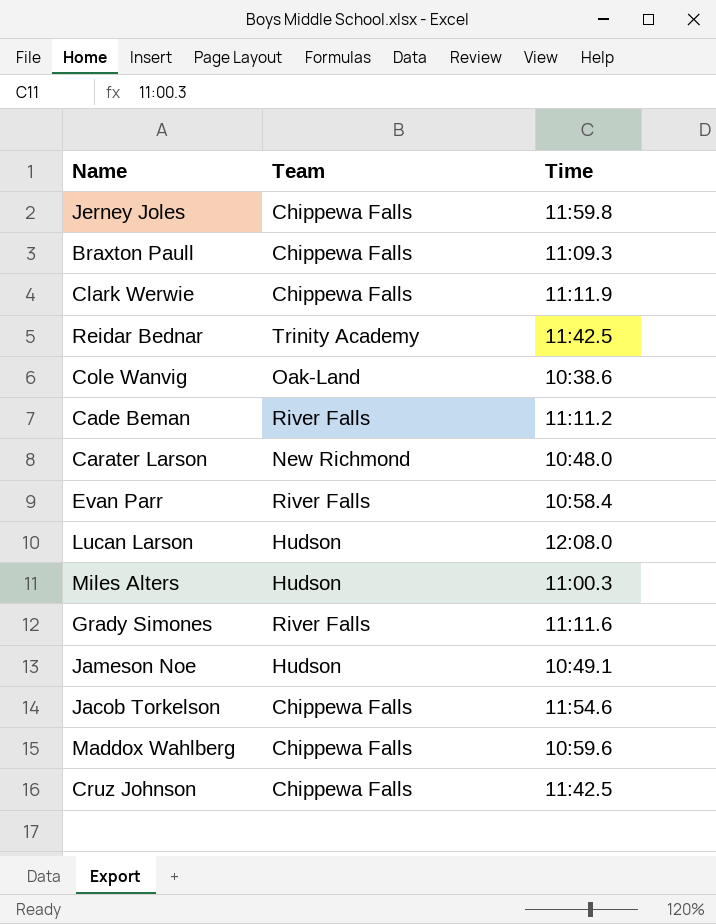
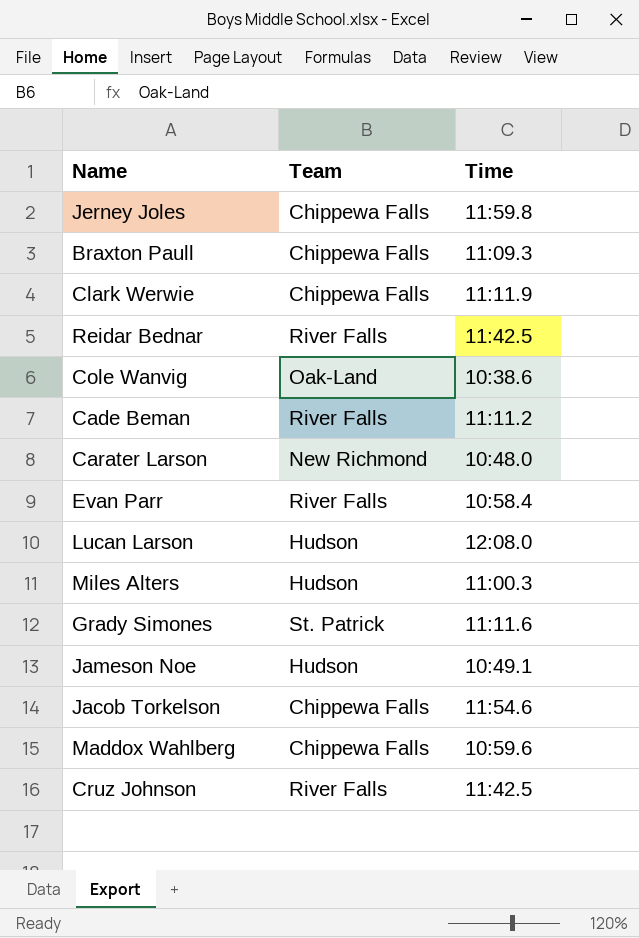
Reidar Bednar | Team: Trinity Academy -> River Falls
Grady Simones | Team: River Falls -> St. Patrick
Cruz Johnson | Team: Chippewa Falls -> River Falls

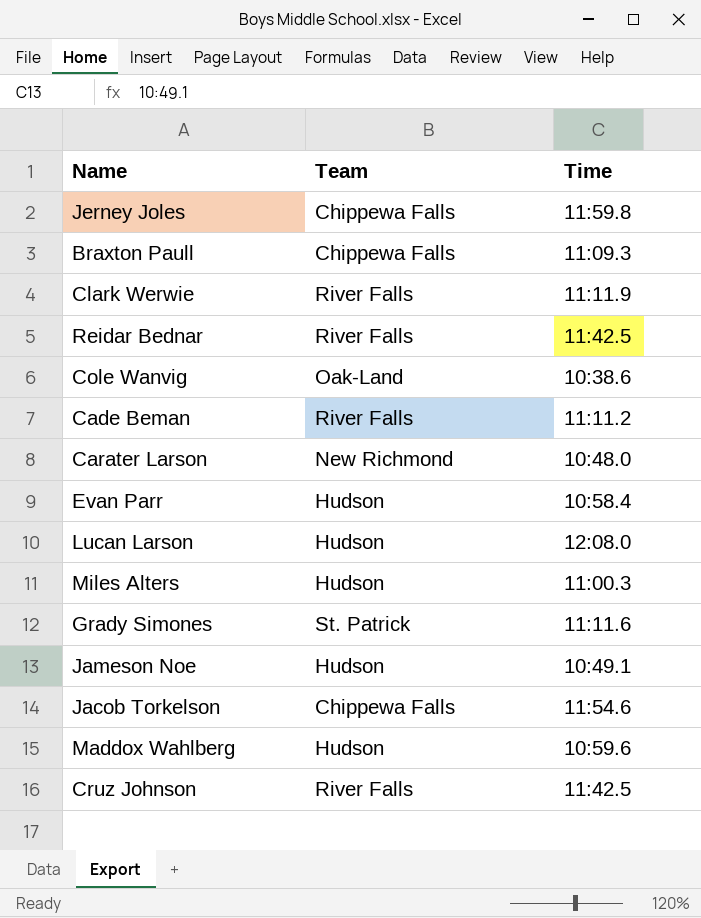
Clark Werwie | Team: Chippewa Falls -> River Falls
Evan Parr | Team: River Falls -> Hudson
Maddox Wahlberg | Team: Chippewa Falls -> Hudson

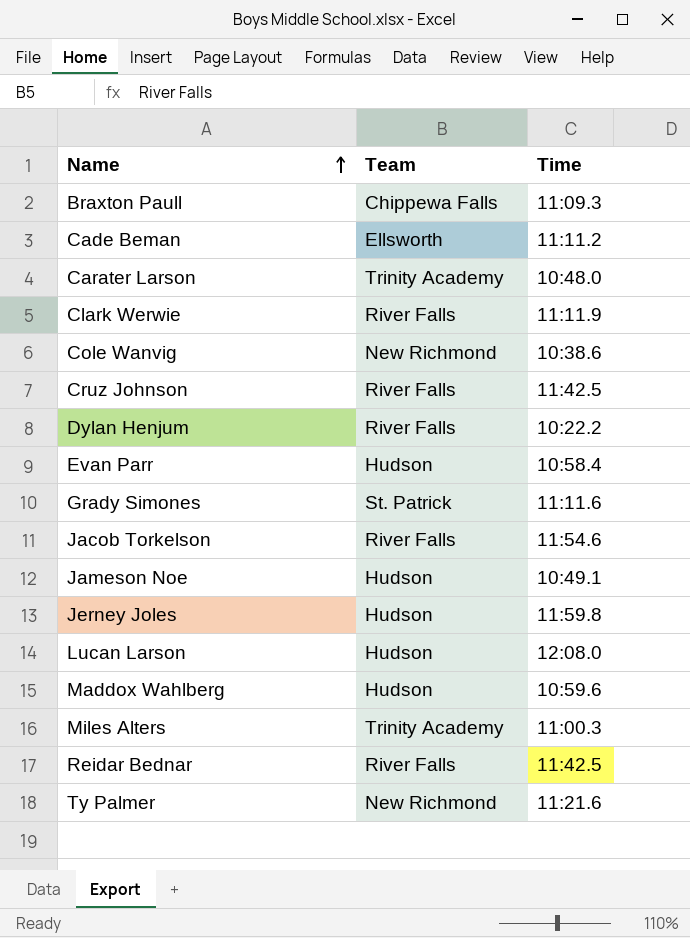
row order: none -> Name ascending
Cade Beman | Team: River Falls -> Ellsworth
Carater Larson | Team: New Richmond -> Trinity Academy
Cole Wanvig | Team: Oak-Land -> New Richmond
row Dylan Henjum: none -> River Falls | 10:22.2
Jacob Torkelson | Team: Chippewa Falls -> River Falls
Jerney Joles | Team: Chippewa Falls -> Hudson
Miles Alters | Team: Hudson -> Trinity Academy
row Ty Palmer: none -> New Richmond | 11:21.6

